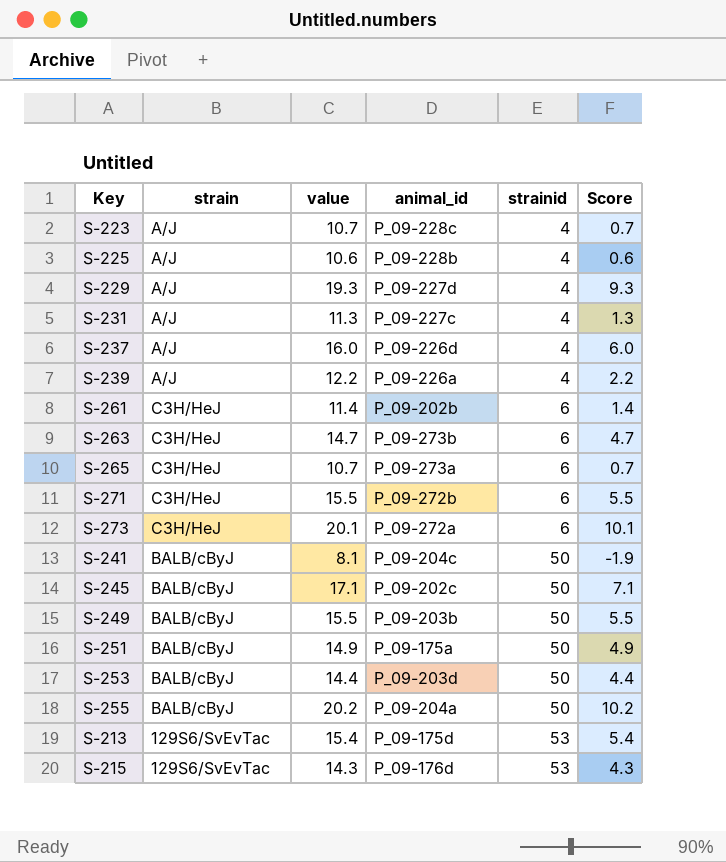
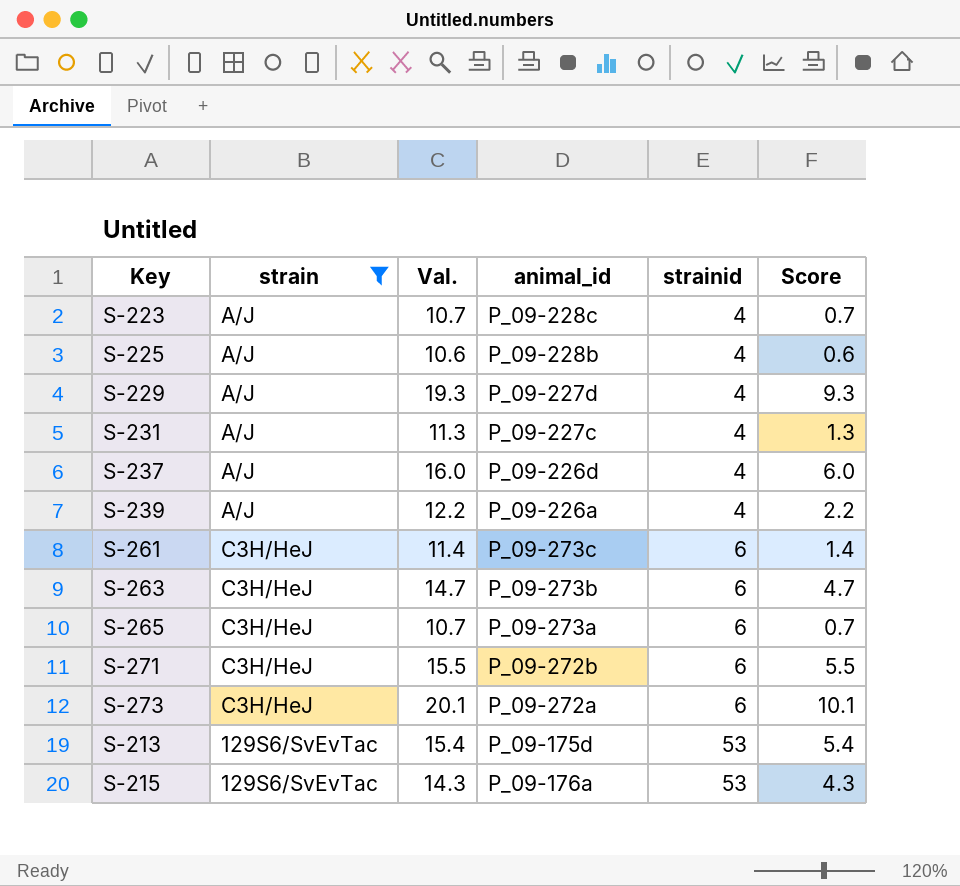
filter: none -> strain != BALB/cByJ
column name: value -> Val.
S-261 | animal_id: P_09-202b -> P_09-273c
S-215 | animal_id: P_09-176d -> P_09-176a

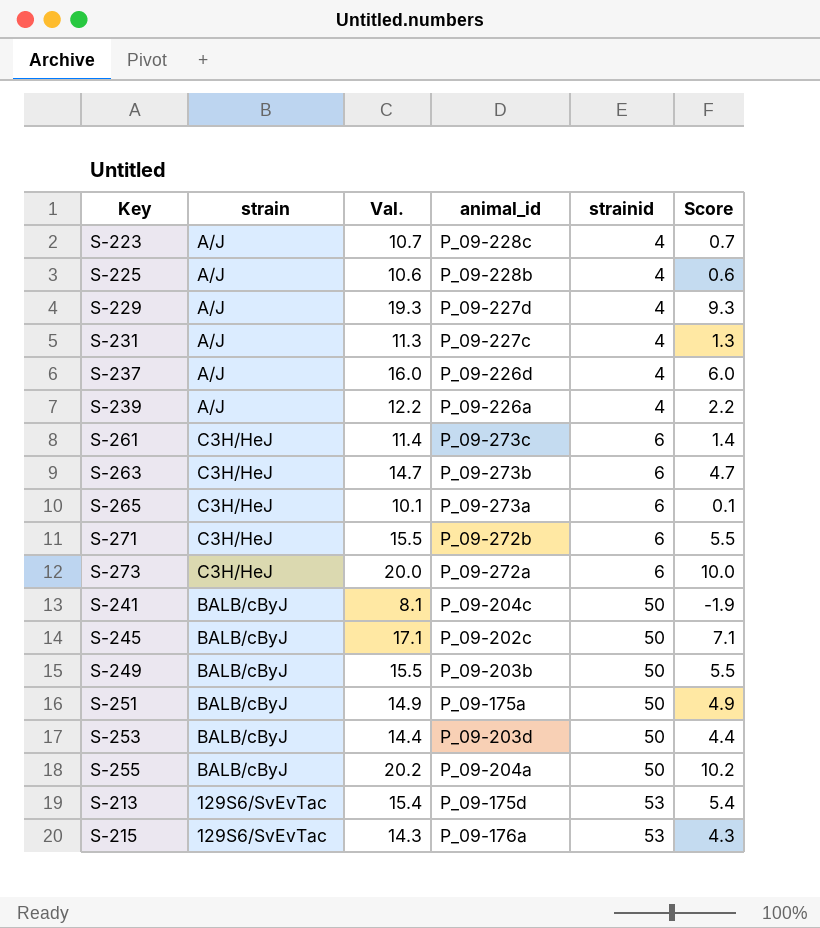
filter: strain != BALB/cByJ -> none
S-265 | Val.: 10.7 -> 10.1
S-265 | Score: 0.7 -> 0.1
S-273 | Val.: 20.1 -> 20.0
S-273 | Score: 10.1 -> 10.0

